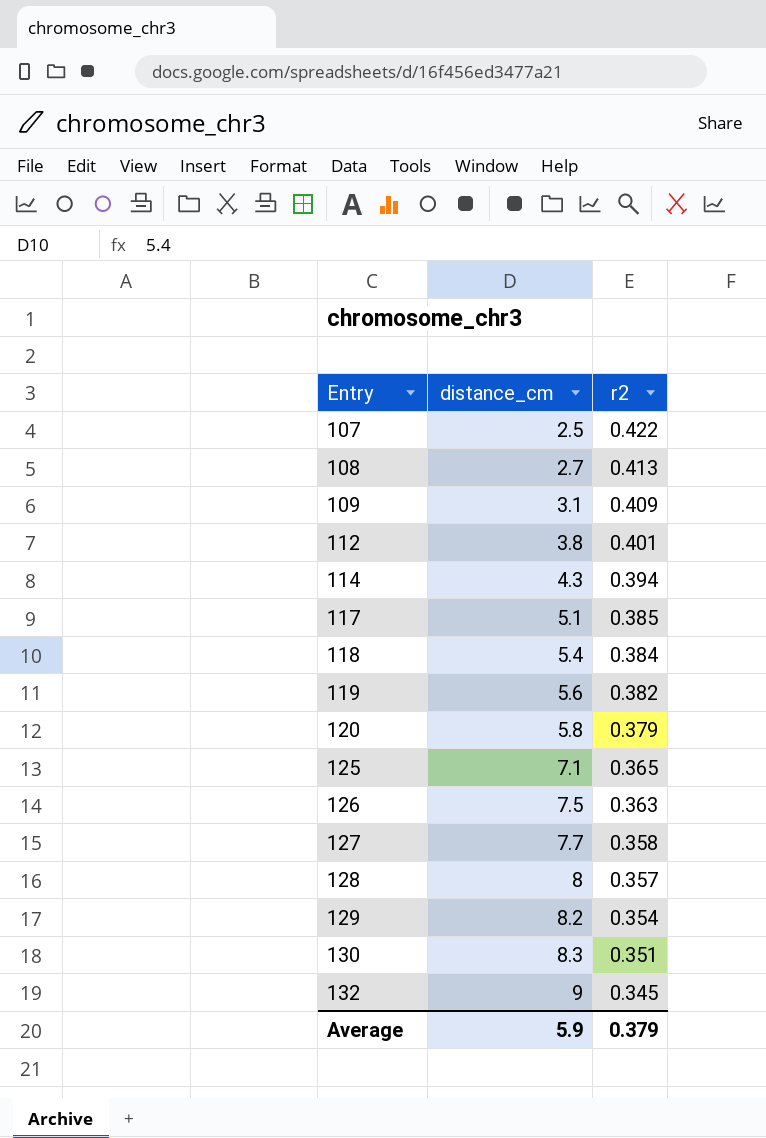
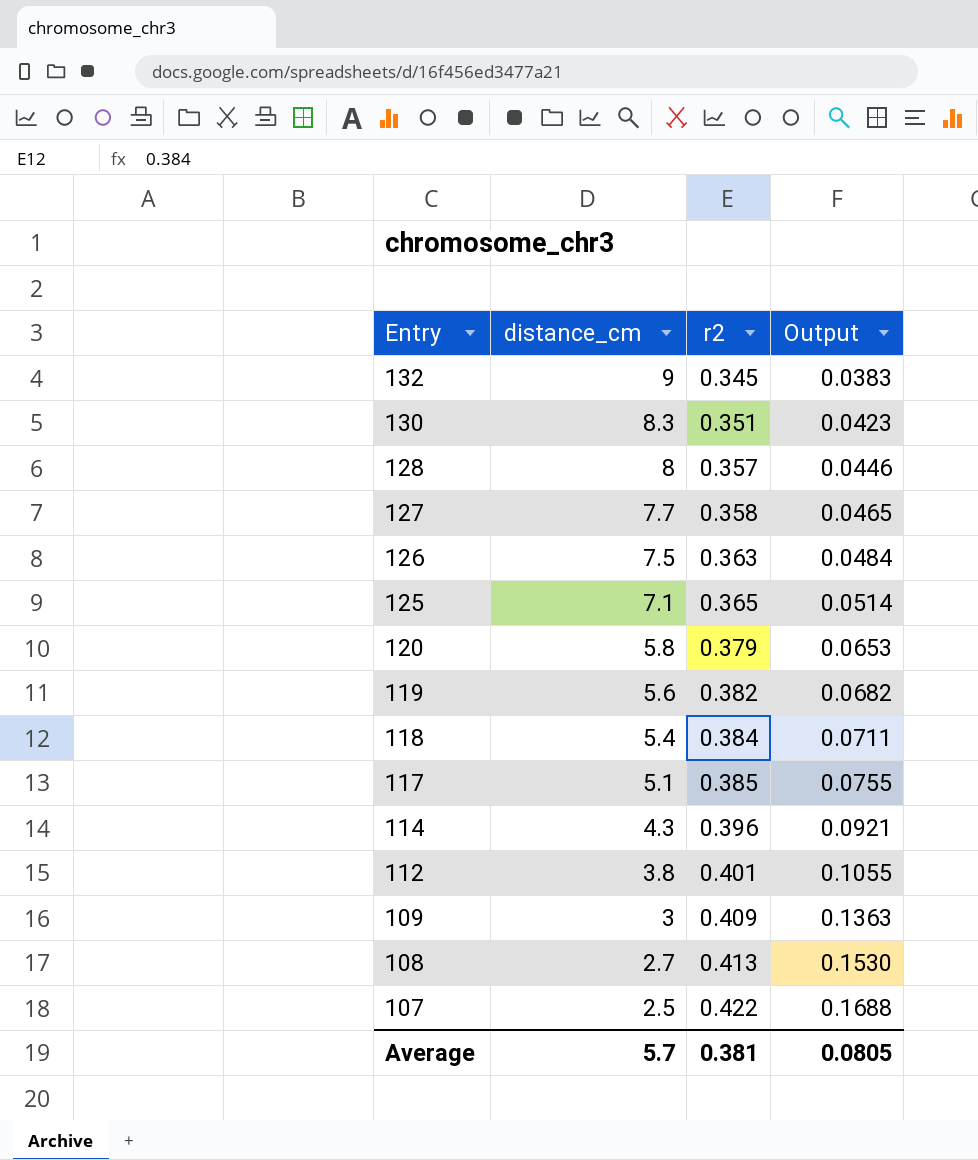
row order: Entry ascending -> Entry descending
column Output | formula: none -> [r2] / [distance_cm]
row 129: 8.2 | 0.354 -> none
114 | r2: 0.394 -> 0.396
109 | distance_cm: 3.1 -> 3
Average | distance_cm: 5.9 -> 5.7
Average | r2: 0.379 -> 0.381

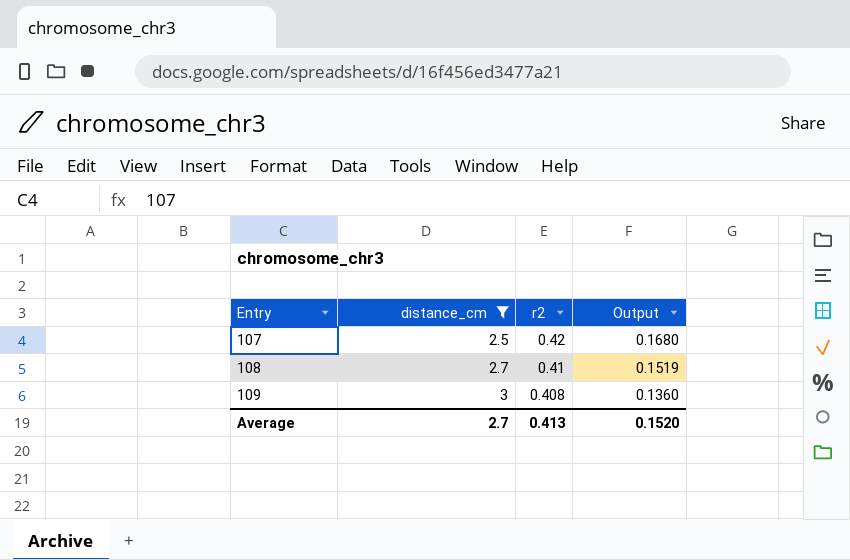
filter: none -> distance_cm <= 3
row order: Entry descending -> Entry ascending
107 | r2: 0.422 -> 0.42
107 | Output: 0.1688 -> 0.1680
108 | r2: 0.413 -> 0.41
108 | Output: 0.1530 -> 0.1519
109 | r2: 0.409 -> 0.408
109 | Output: 0.1363 -> 0.1360
Average | distance_cm: 5.7 -> 2.7
Average | r2: 0.381 -> 0.413
Average | Output: 0.0805 -> 0.1520

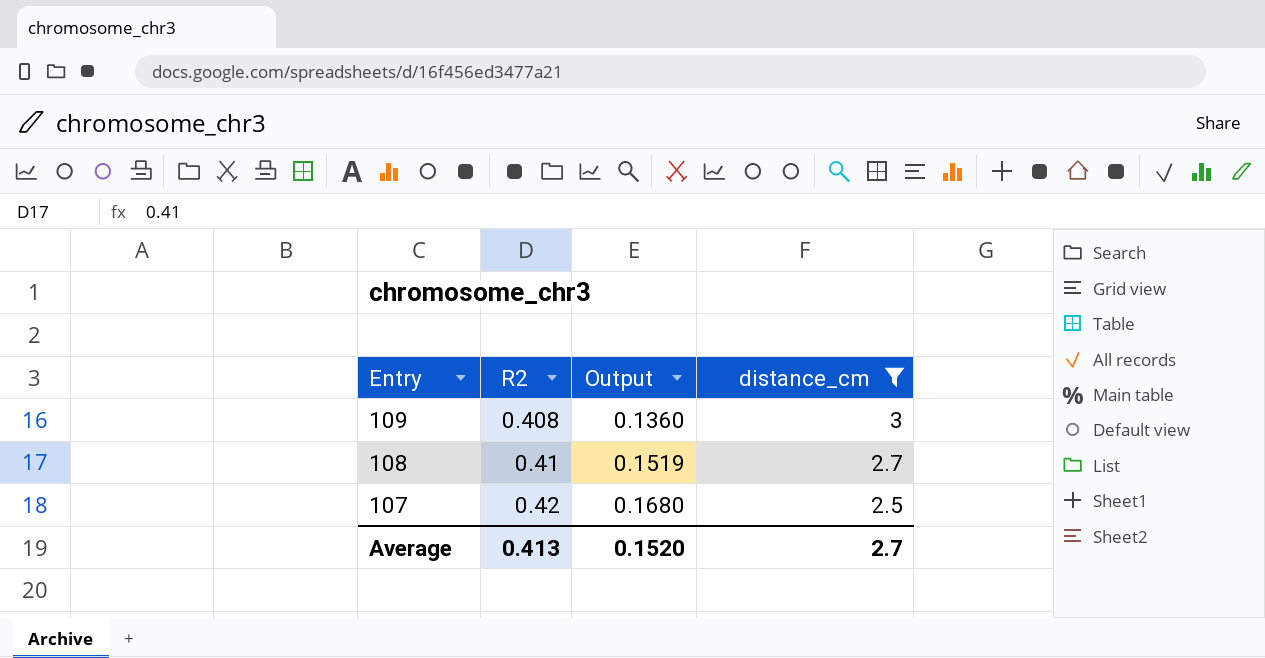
row order: Entry ascending -> Entry descending
column name: r2 -> R2
column distance_cm | position: 2 -> 4

